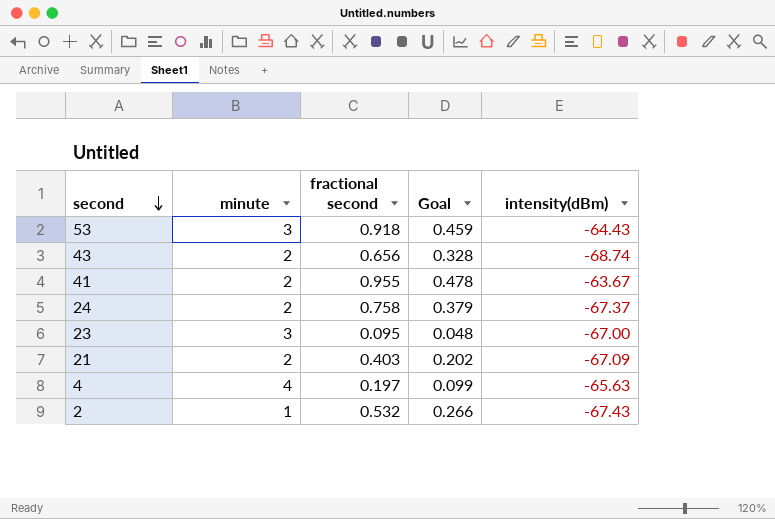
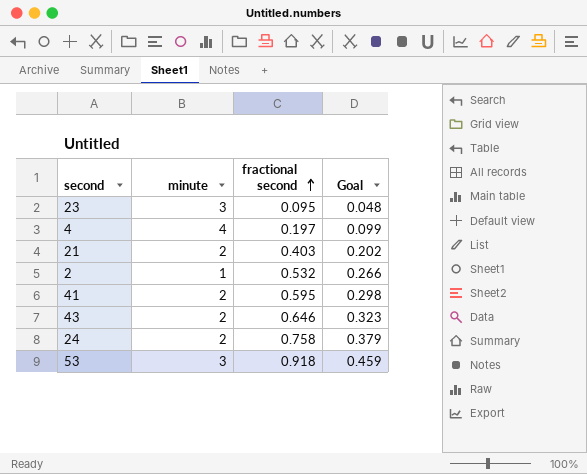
row order: second descending -> fractional second ascending
column intensity(dBm) | position: 5 -> none
41 | fractional second: 0.955 -> 0.595
41 | Goal: 0.478 -> 0.298
43 | fractional second: 0.656 -> 0.646
43 | Goal: 0.328 -> 0.323

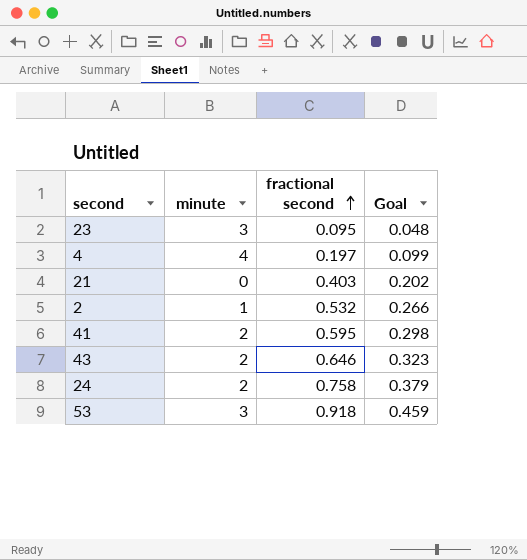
21 | minute: 2 -> 0

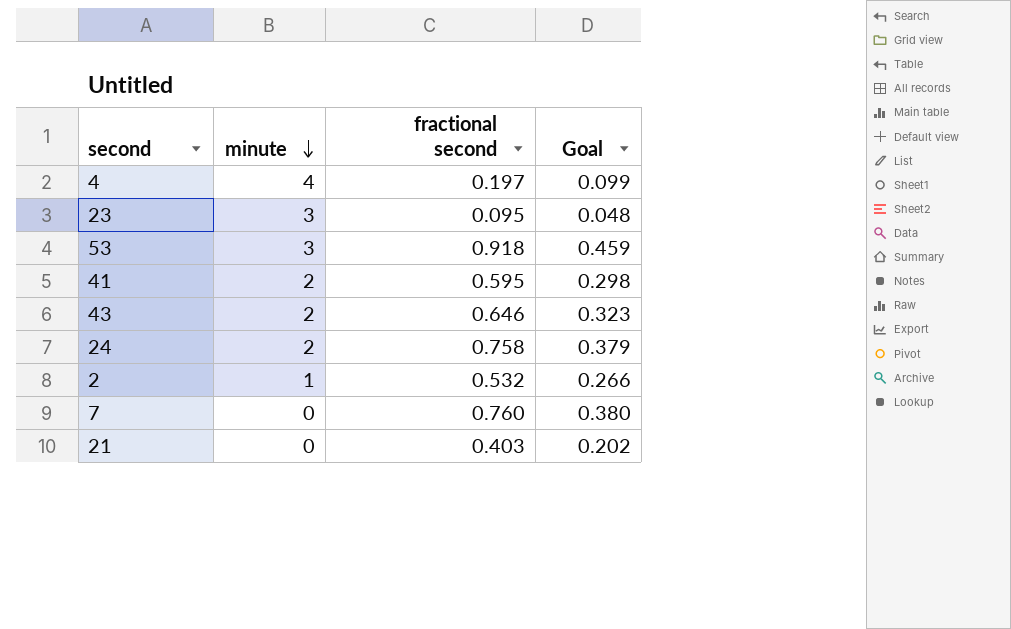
row order: fractional second ascending -> minute descending
row 7: none -> 0 | 0.760 | 0.380

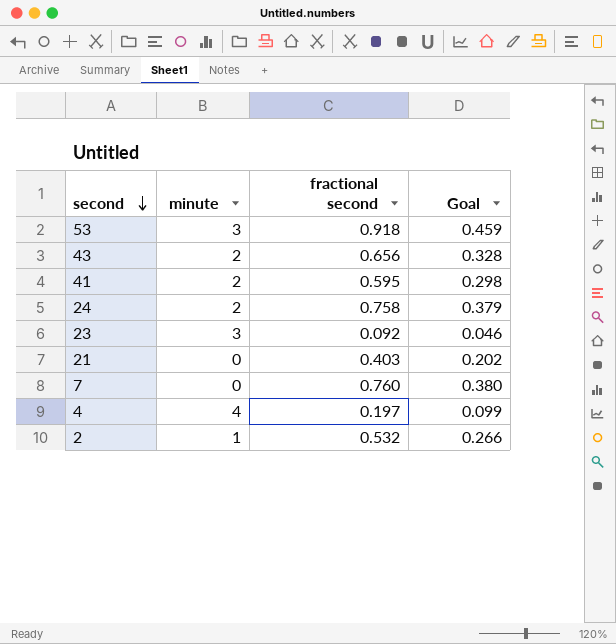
row order: minute descending -> second descending
43 | fractional second: 0.646 -> 0.656
43 | Goal: 0.323 -> 0.328
23 | fractional second: 0.095 -> 0.092
23 | Goal: 0.048 -> 0.046

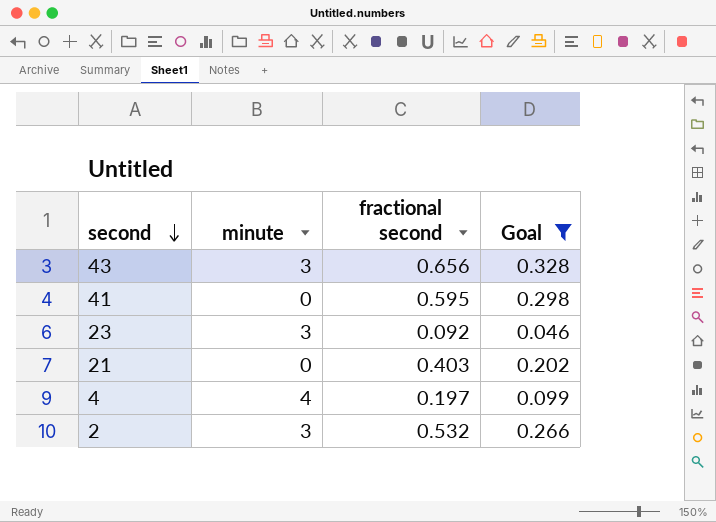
filter: none -> Goal <= 0.328
43 | minute: 2 -> 3
41 | minute: 2 -> 0
2 | minute: 1 -> 3

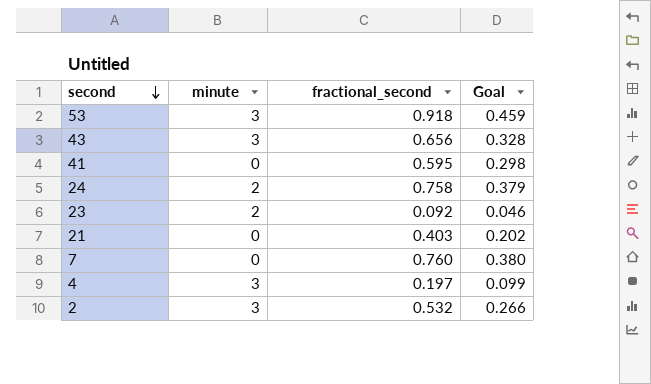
filter: Goal <= 0.328 -> none
column name: fractional second -> fractional_second
23 | minute: 3 -> 2
4 | minute: 4 -> 3

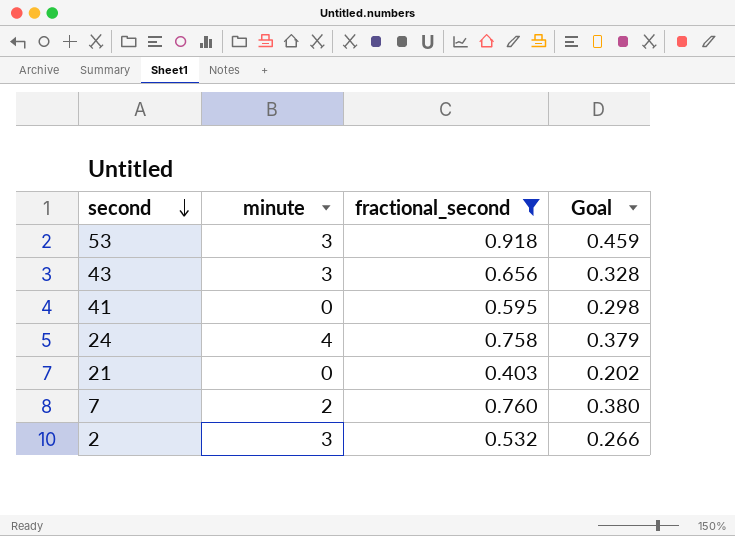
filter: none -> fractional_second >= 0.403
24 | minute: 2 -> 4
7 | minute: 0 -> 2

